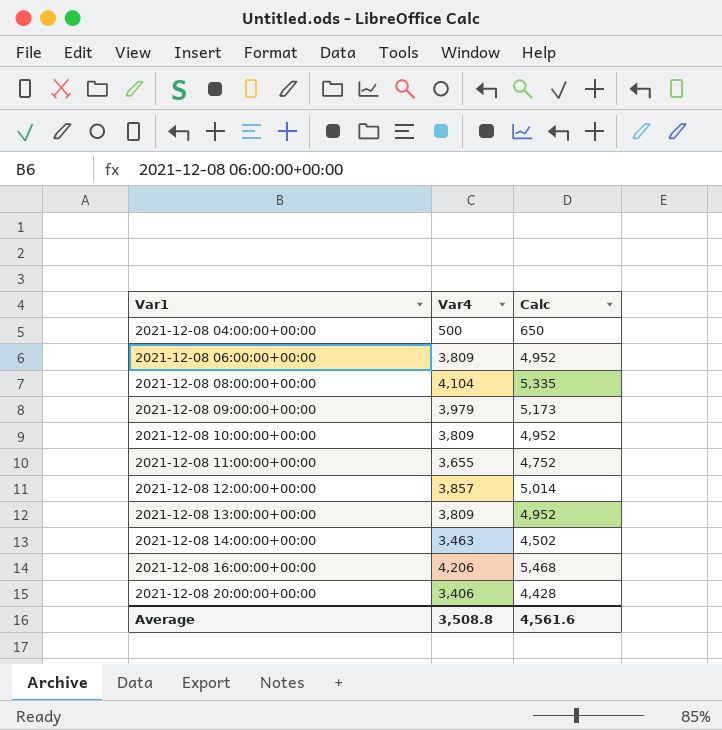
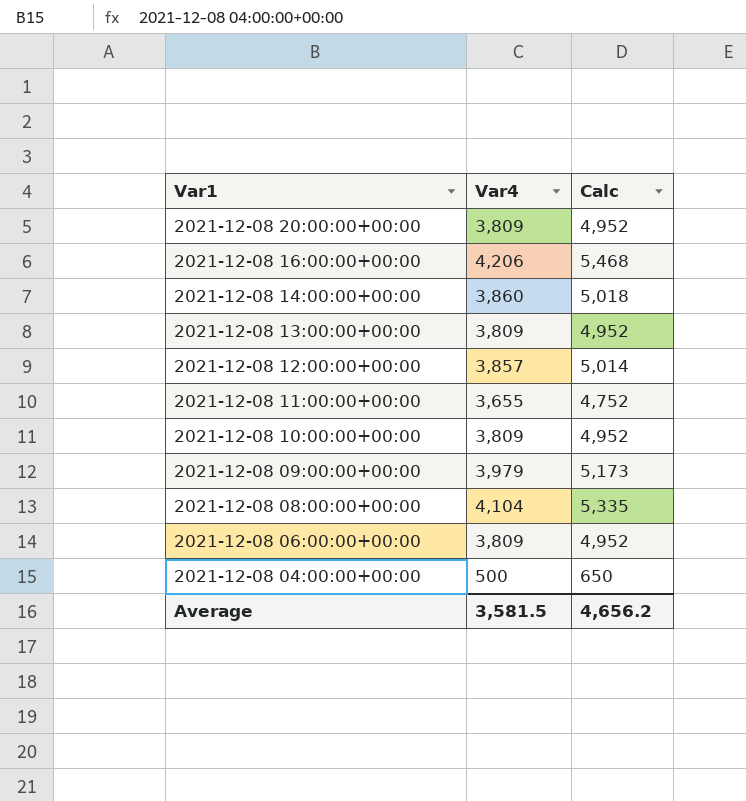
row order: Var1 ascending -> Var1 descending
2021-12-08 20:00:00+00:00 | Var4: 3,406 -> 3,809
2021-12-08 20:00:00+00:00 | Calc: 4,428 -> 4,952
2021-12-08 14:00:00+00:00 | Var4: 3,463 -> 3,860
2021-12-08 14:00:00+00:00 | Calc: 4,502 -> 5,018
Average | Var4: 3,508.8 -> 3,581.5
Average | Calc: 4,561.6 -> 4,656.2

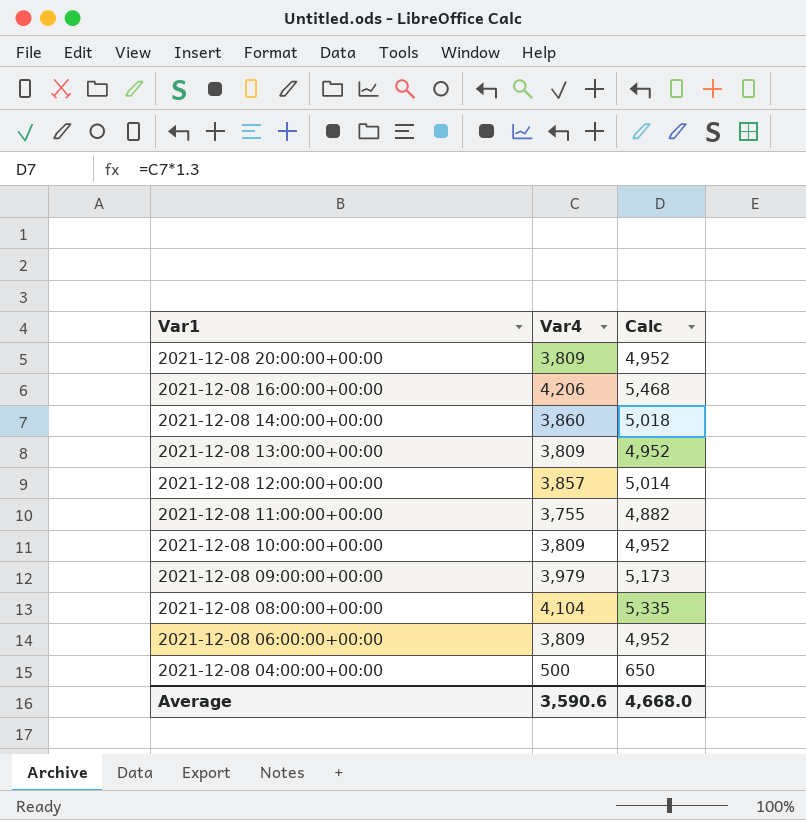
2021-12-08 11:00:00+00:00 | Var4: 3,655 -> 3,755
2021-12-08 11:00:00+00:00 | Calc: 4,752 -> 4,882
Average | Var4: 3,581.5 -> 3,590.6
Average | Calc: 4,656.2 -> 4,668.0

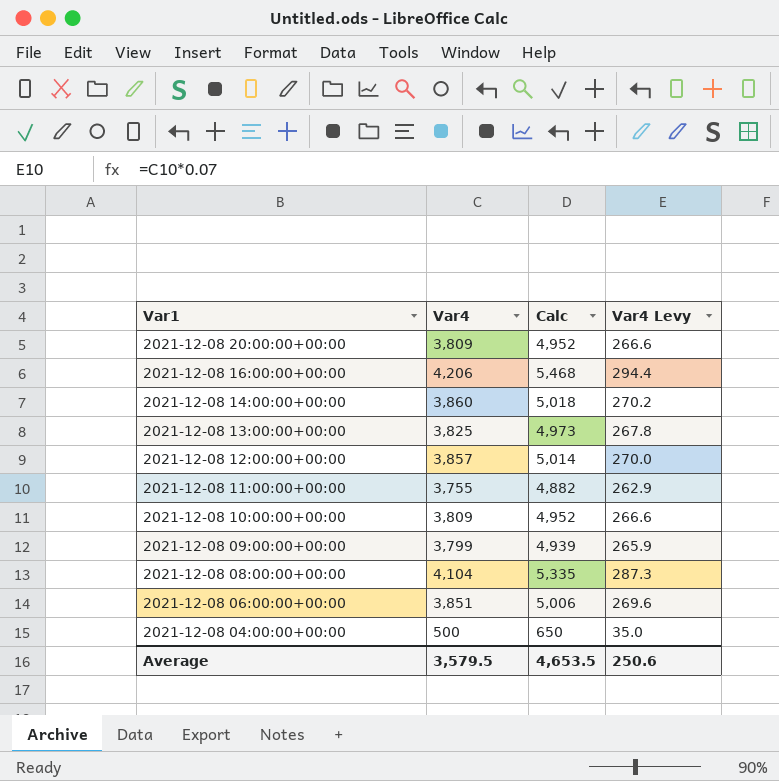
column Var4 Levy | formula: none -> [Var4] * 0.07
2021-12-08 13:00:00+00:00 | Var4: 3,809 -> 3,825
2021-12-08 13:00:00+00:00 | Calc: 4,952 -> 4,973
2021-12-08 09:00:00+00:00 | Var4: 3,979 -> 3,799
2021-12-08 09:00:00+00:00 | Calc: 5,173 -> 4,939
2021-12-08 06:00:00+00:00 | Var4: 3,809 -> 3,851
2021-12-08 06:00:00+00:00 | Calc: 4,952 -> 5,006
Average | Var4: 3,590.6 -> 3,579.5
Average | Calc: 4,668.0 -> 4,653.5

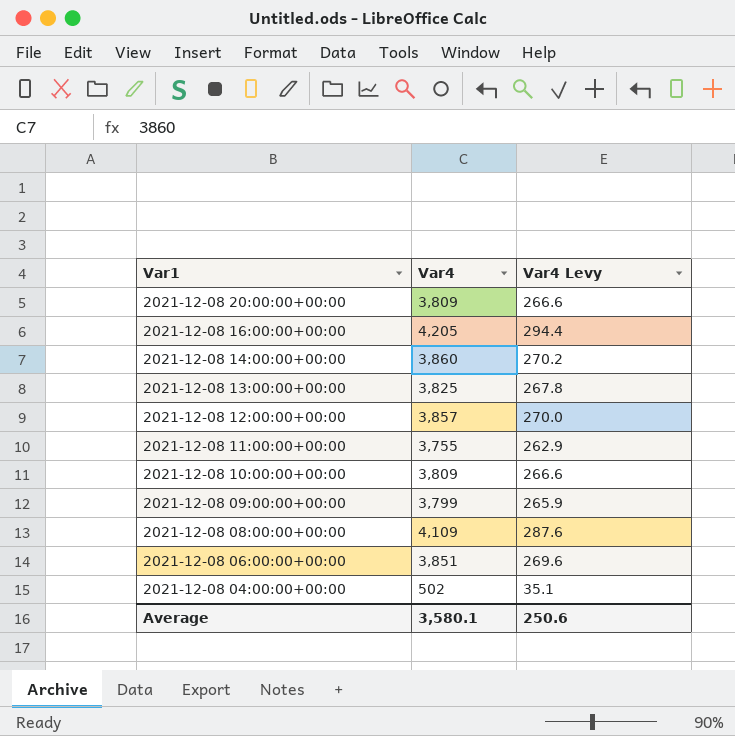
column Calc | formula: [Var4] * 1.3 -> none
2021-12-08 16:00:00+00:00 | Var4: 4,206 -> 4,205
2021-12-08 08:00:00+00:00 | Var4: 4,104 -> 4,109
2021-12-08 08:00:00+00:00 | Var4 Levy: 287.3 -> 287.6
2021-12-08 04:00:00+00:00 | Var4: 500 -> 502
2021-12-08 04:00:00+00:00 | Var4 Levy: 35.0 -> 35.1
Average | Var4: 3,579.5 -> 3,580.1

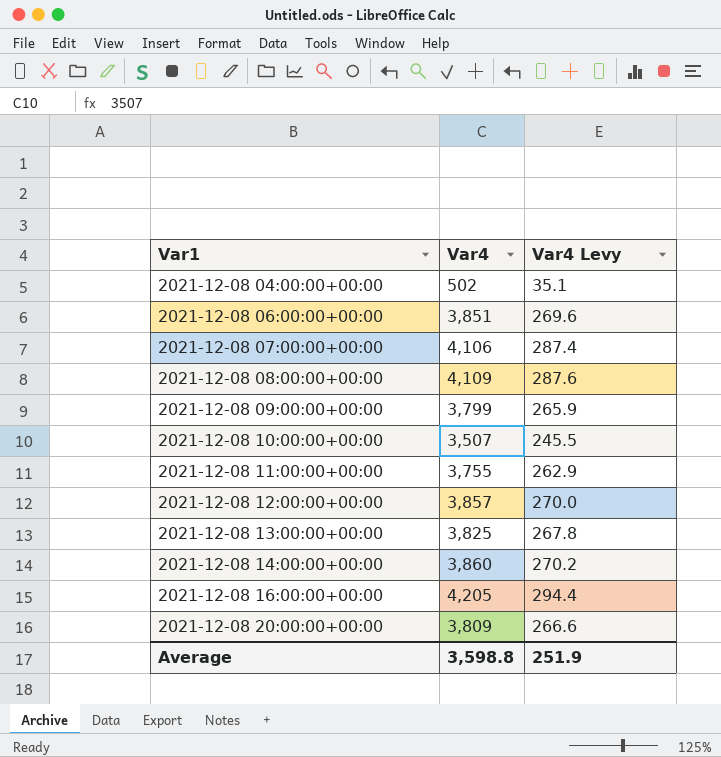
row order: Var1 descending -> Var1 ascending
row 2021-12-08 07:00:00+00:00: none -> 4,106 | 287.4
2021-12-08 10:00:00+00:00 | Var4: 3,809 -> 3,507
2021-12-08 10:00:00+00:00 | Var4 Levy: 266.6 -> 245.5
Average | Var4: 3,580.1 -> 3,598.8
Average | Var4 Levy: 250.6 -> 251.9

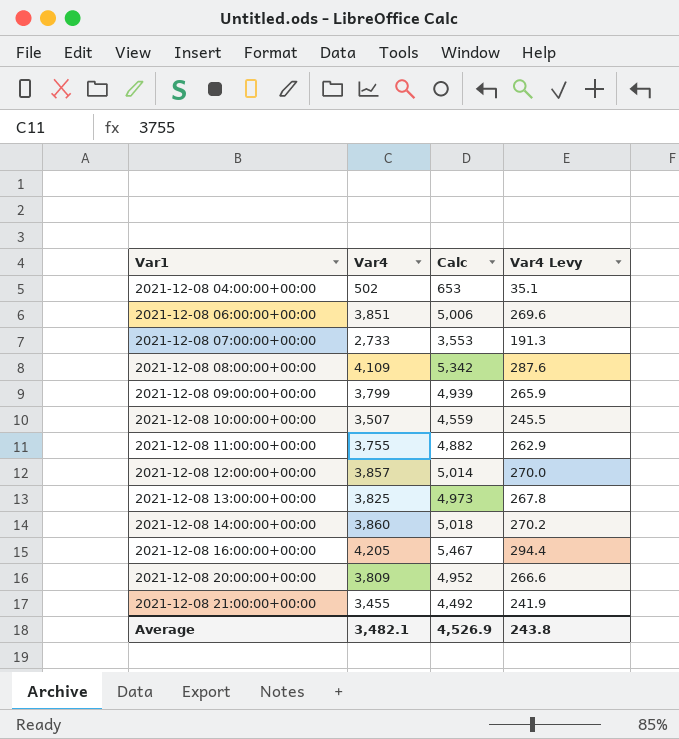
column Calc | formula: none -> [Var4] * 1.3
2021-12-08 07:00:00+00:00 | Var4: 4,106 -> 2,733
2021-12-08 07:00:00+00:00 | Var4 Levy: 287.4 -> 191.3
row 2021-12-08 21:00:00+00:00: none -> 3,455 | 4,492 | 241.9
Average | Var4: 3,598.8 -> 3,482.1
Average | Var4 Levy: 251.9 -> 243.8

